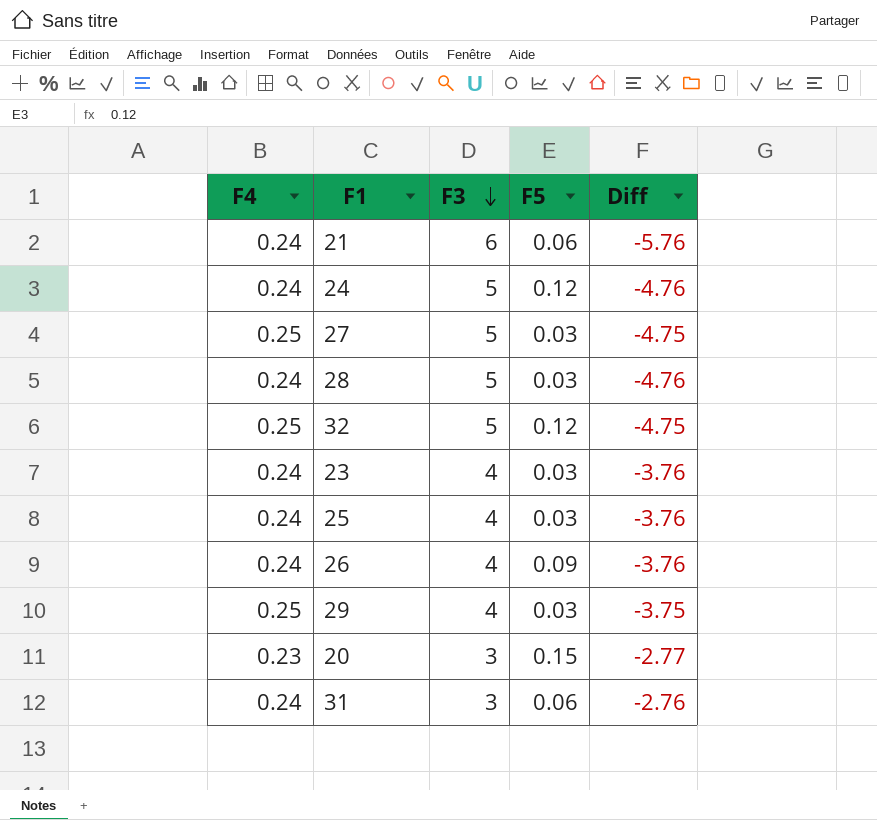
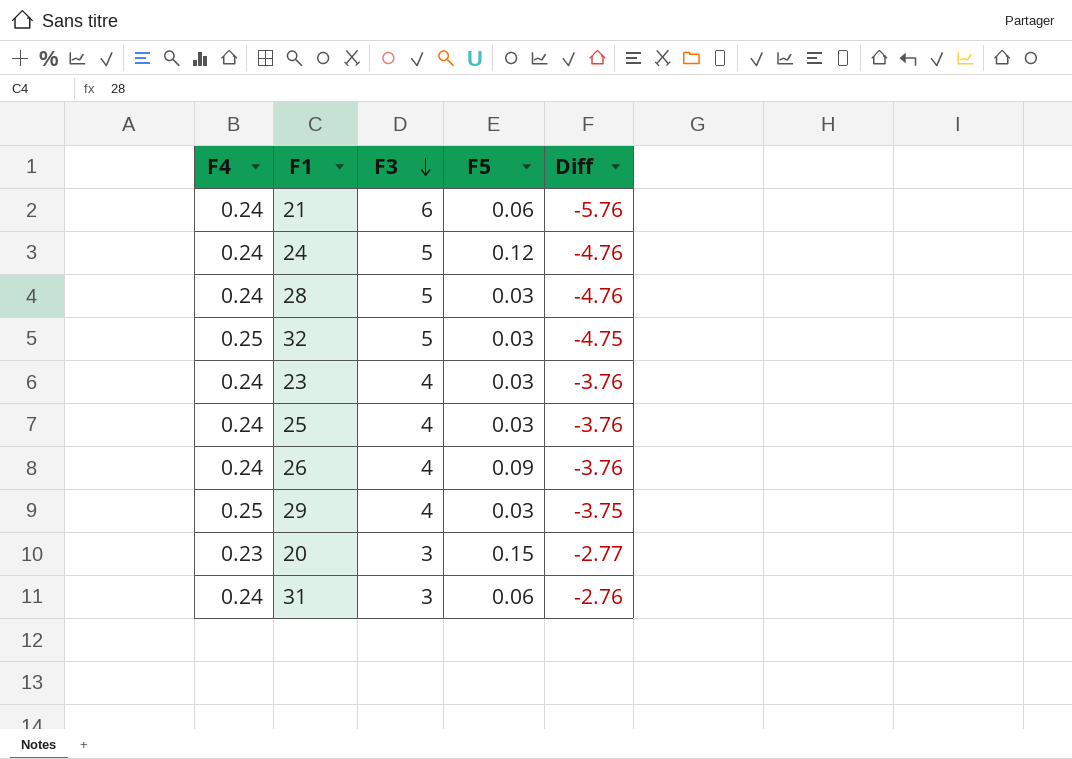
row 27: 0.25 | 5 | 0.03 | -4.75 -> none
32 | F5: 0.12 -> 0.03

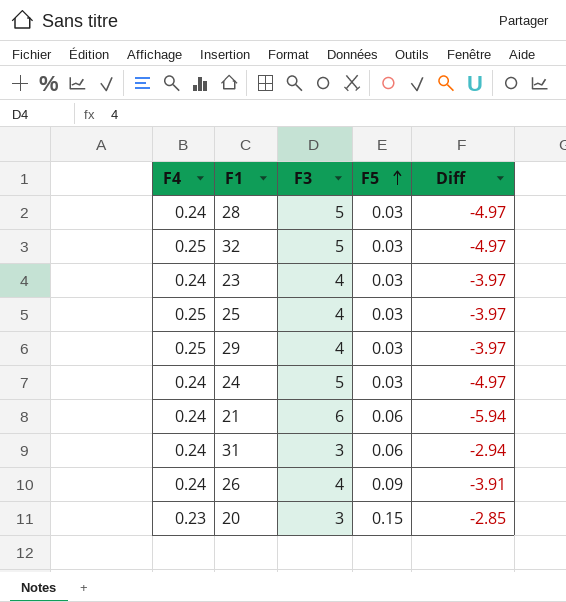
row order: F3 descending -> F5 ascending
column Diff | formula: [F4] - [F3] -> [F5] - [F3]
25 | F4: 0.24 -> 0.25
24 | F5: 0.12 -> 0.03

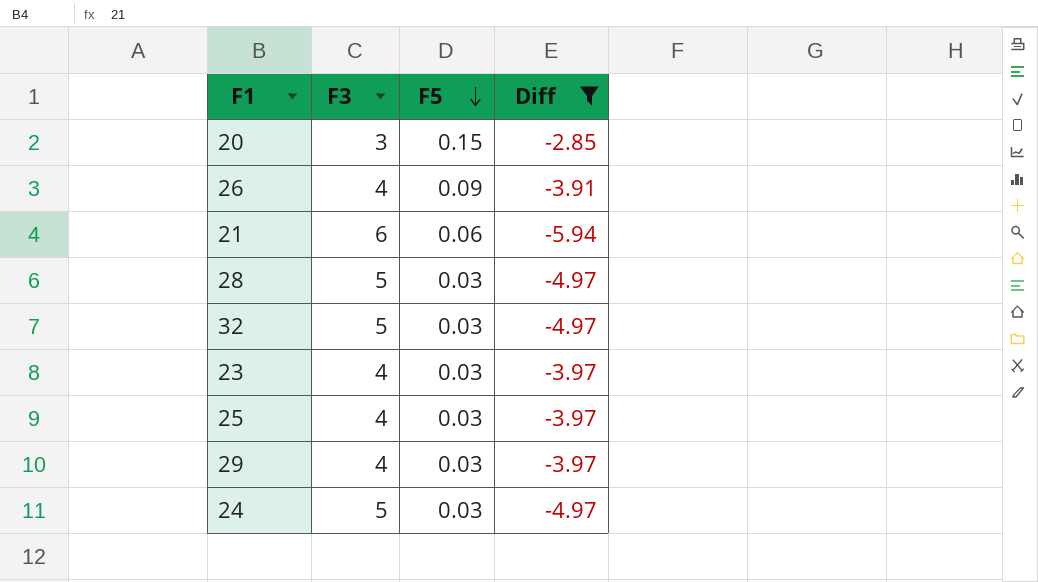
filter: none -> Diff != -2.94
row order: F5 ascending -> F5 descending
column F4 | position: 1 -> none

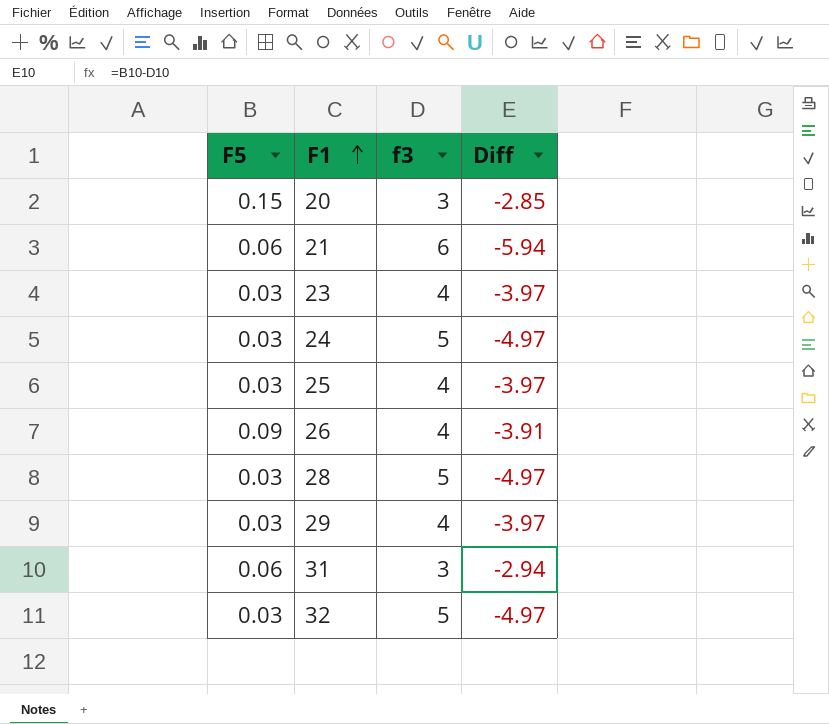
filter: Diff != -2.94 -> none
row order: F5 descending -> F1 ascending
column F5 | position: 3 -> 1
column name: F3 -> f3

